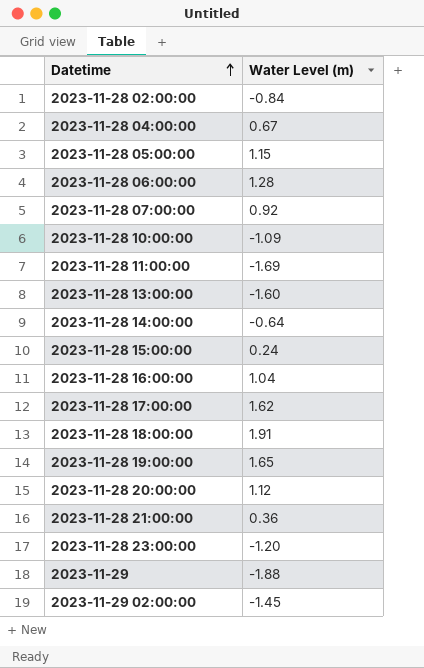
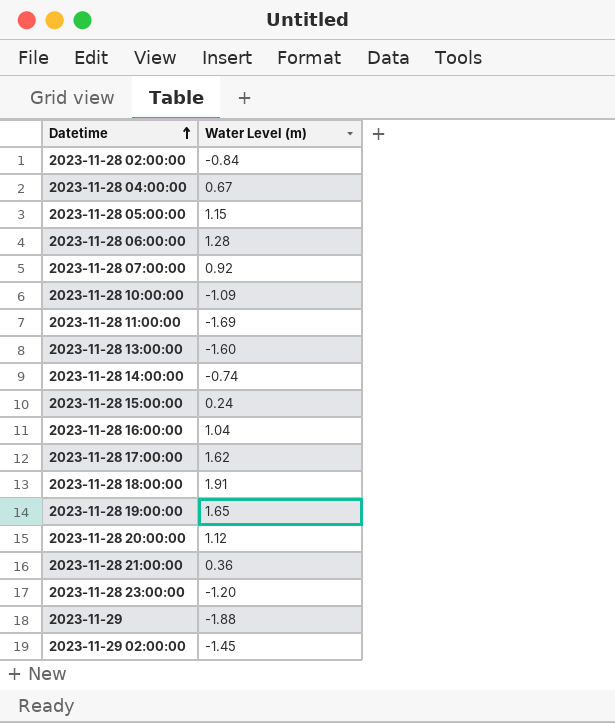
2023-11-28 14:00:00 | Water Level (m): -0.64 -> -0.74

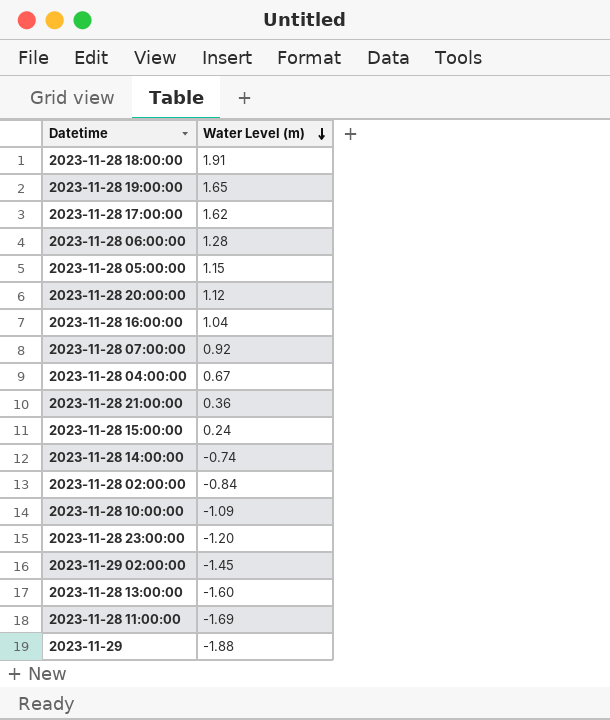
row order: Datetime ascending -> Water Level (m) descending

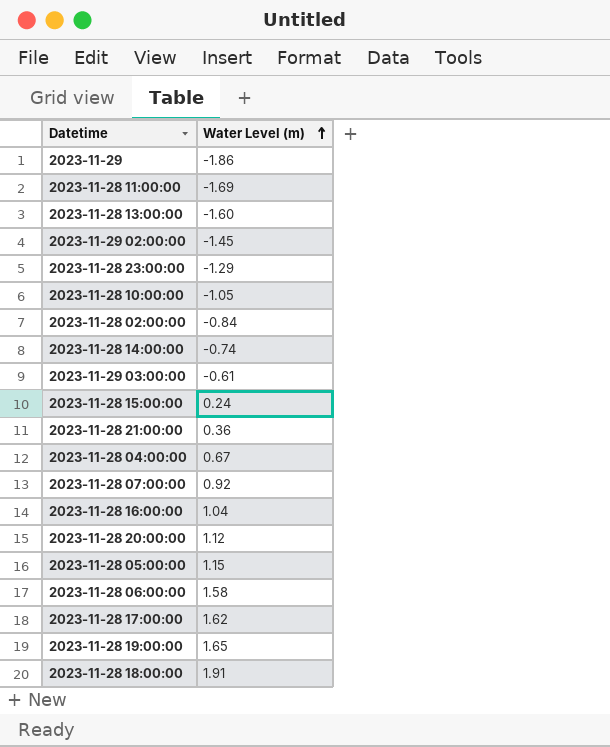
row order: Water Level (m) descending -> Water Level (m) ascending
2023-11-29 | Water Level (m): -1.88 -> -1.86
2023-11-28 23:00:00 | Water Level (m): -1.20 -> -1.29
2023-11-28 10:00:00 | Water Level (m): -1.09 -> -1.05
row 2023-11-29 03:00:00: none -> -0.61
2023-11-28 06:00:00 | Water Level (m): 1.28 -> 1.58

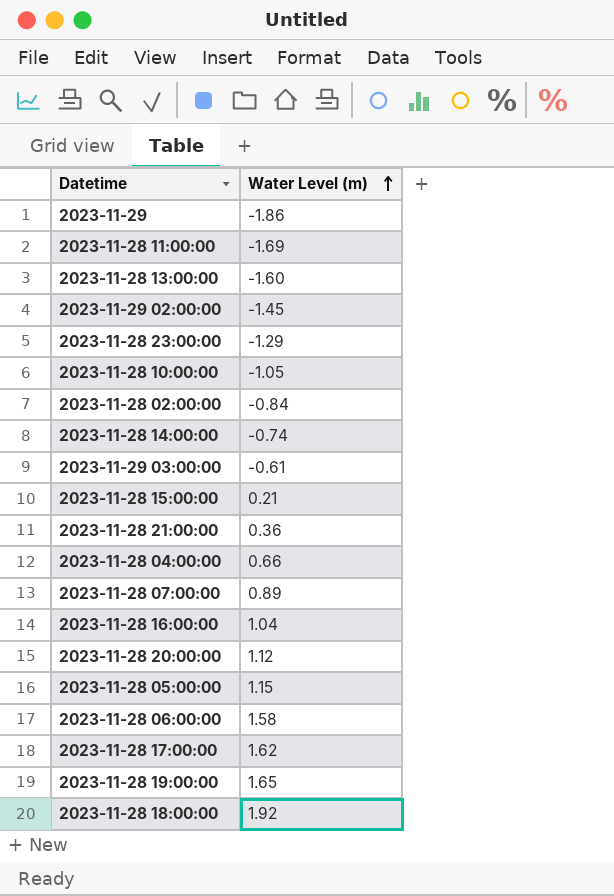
2023-11-28 15:00:00 | Water Level (m): 0.24 -> 0.21
2023-11-28 04:00:00 | Water Level (m): 0.67 -> 0.66
2023-11-28 07:00:00 | Water Level (m): 0.92 -> 0.89
2023-11-28 18:00:00 | Water Level (m): 1.91 -> 1.92

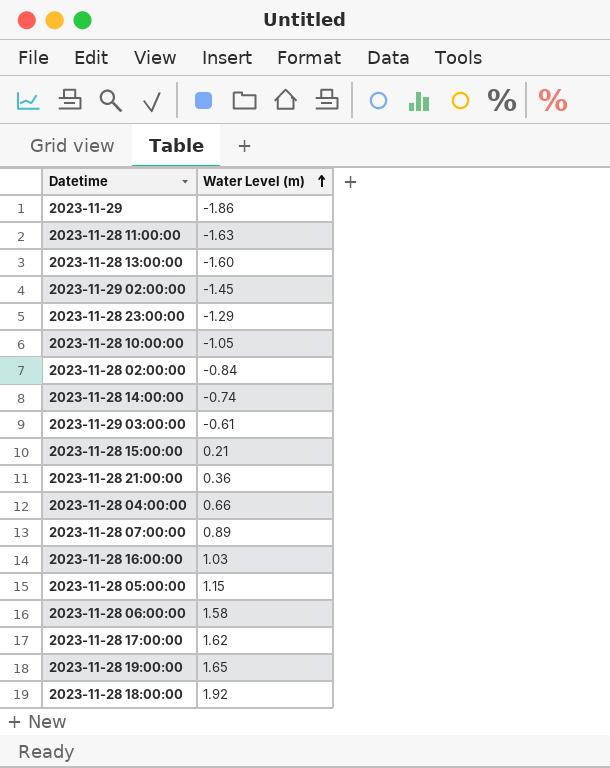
row 2023-11-28 20:00:00: 1.12 -> none
2023-11-28 11:00:00 | Water Level (m): -1.69 -> -1.63
2023-11-28 16:00:00 | Water Level (m): 1.04 -> 1.03

